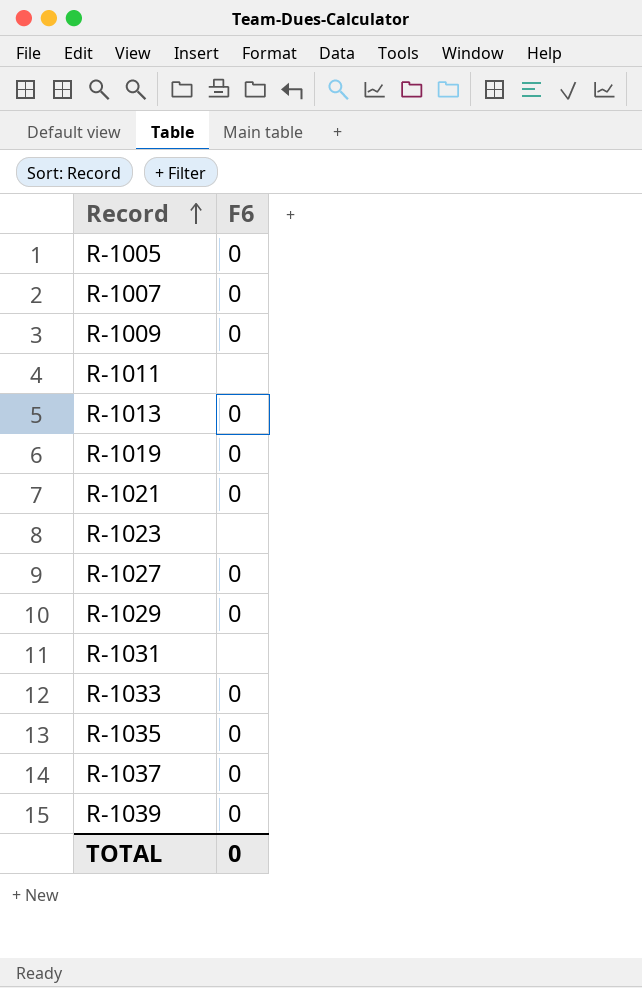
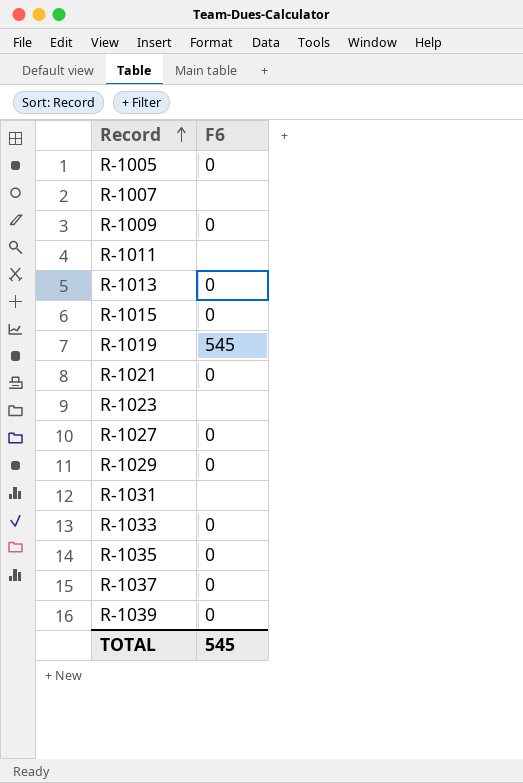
R-1007 | F6: 0 -> none
row R-1015: none -> 0
R-1019 | F6: 0 -> 545
TOTAL | F6: 0 -> 545

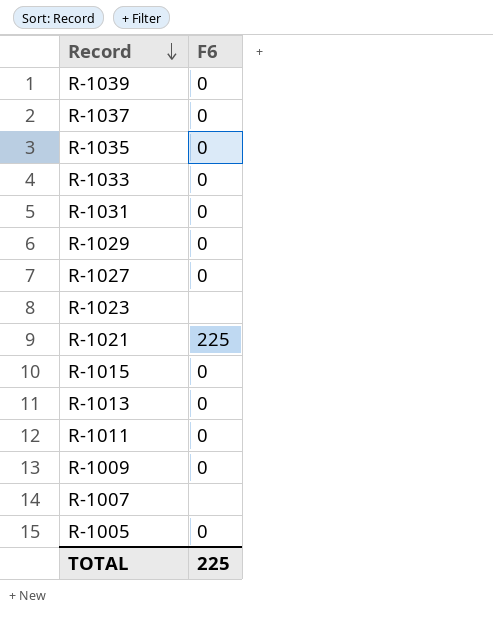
row order: Record ascending -> Record descending
row R-1019: 545 -> none
R-1031 | F6: none -> 0
R-1021 | F6: 0 -> 225
R-1011 | F6: none -> 0
TOTAL | F6: 545 -> 225

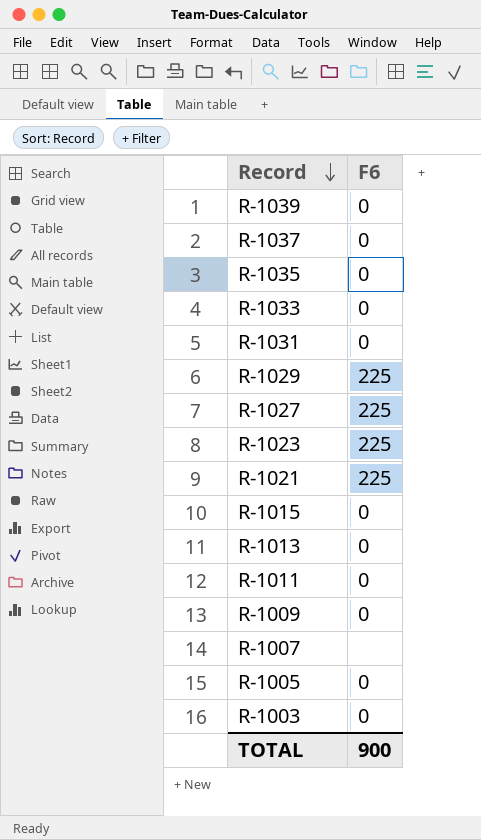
R-1029 | F6: 0 -> 225
R-1027 | F6: 0 -> 225
R-1023 | F6: none -> 225
row R-1003: none -> 0
TOTAL | F6: 225 -> 900

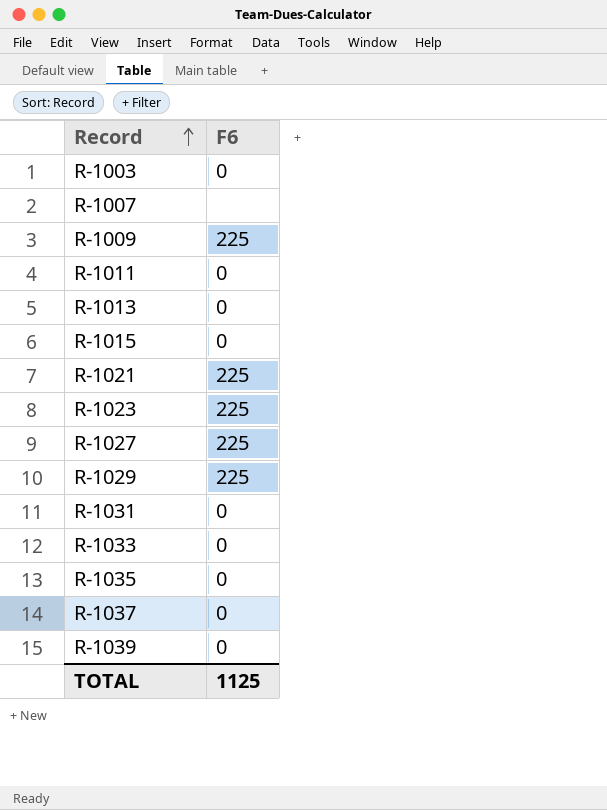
row order: Record descending -> Record ascending
row R-1005: 0 -> none
R-1009 | F6: 0 -> 225
TOTAL | F6: 900 -> 1125

